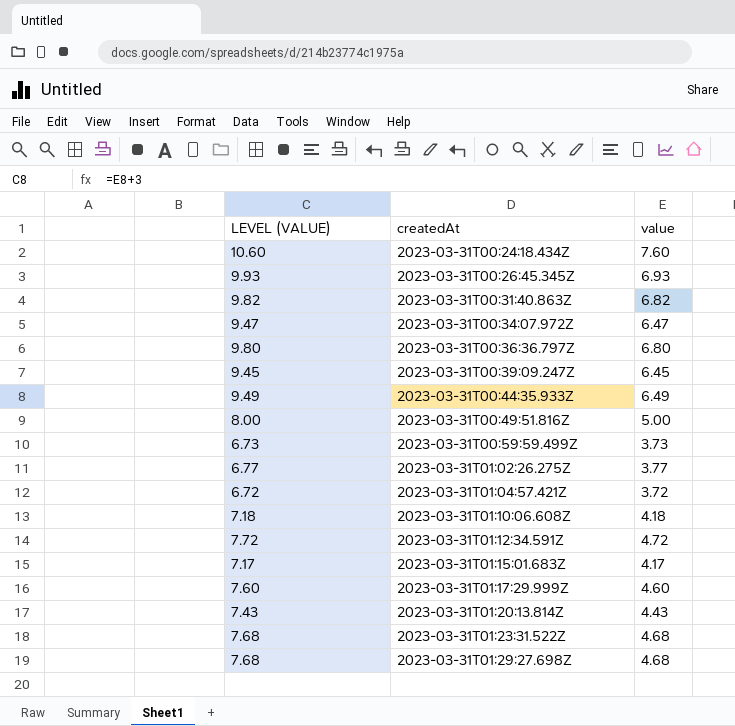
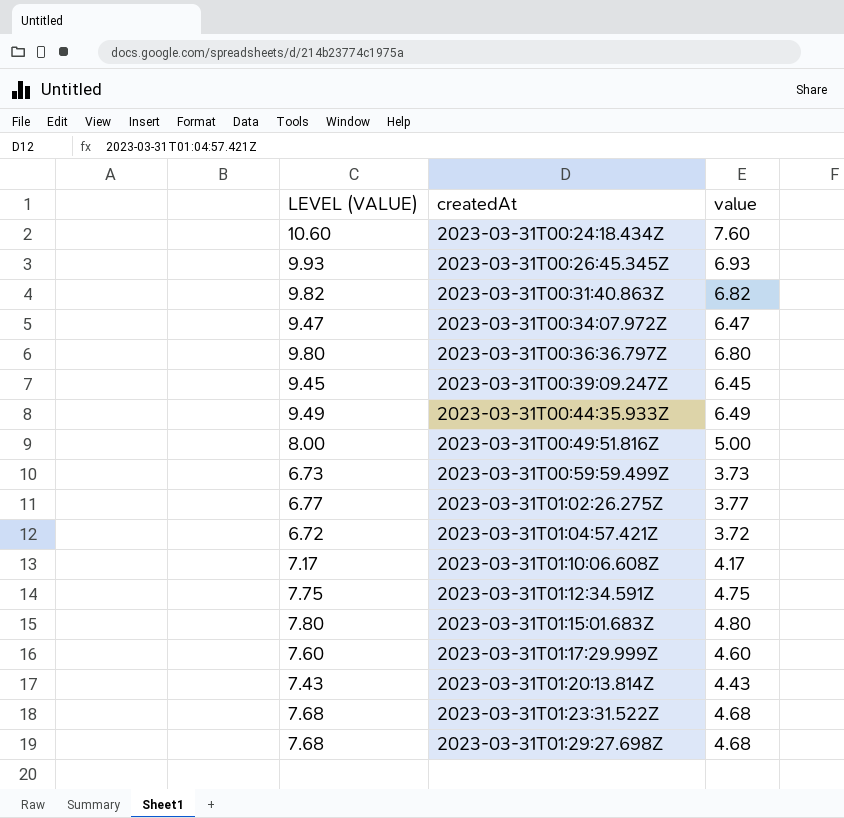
2023-03-31T01:10:06.608Z | LEVEL (VALUE): 7.18 -> 7.17
2023-03-31T01:10:06.608Z | value: 4.18 -> 4.17
2023-03-31T01:12:34.591Z | LEVEL (VALUE): 7.72 -> 7.75
2023-03-31T01:12:34.591Z | value: 4.72 -> 4.75
2023-03-31T01:15:01.683Z | LEVEL (VALUE): 7.17 -> 7.80
2023-03-31T01:15:01.683Z | value: 4.17 -> 4.80

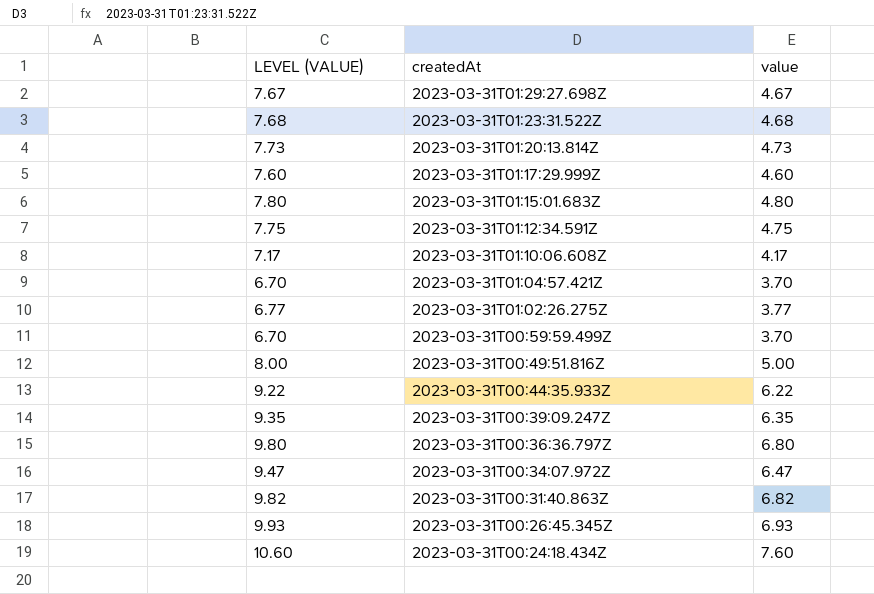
row order: createdAt ascending -> createdAt descending
2023-03-31T01:29:27.698Z | LEVEL (VALUE): 7.68 -> 7.67
2023-03-31T01:29:27.698Z | value: 4.68 -> 4.67
2023-03-31T01:20:13.814Z | LEVEL (VALUE): 7.43 -> 7.73
2023-03-31T01:20:13.814Z | value: 4.43 -> 4.73
2023-03-31T01:04:57.421Z | LEVEL (VALUE): 6.72 -> 6.70
2023-03-31T01:04:57.421Z | value: 3.72 -> 3.70
2023-03-31T00:59:59.499Z | LEVEL (VALUE): 6.73 -> 6.70
2023-03-31T00:59:59.499Z | value: 3.73 -> 3.70
2023-03-31T00:44:35.933Z | LEVEL (VALUE): 9.49 -> 9.22
2023-03-31T00:44:35.933Z | value: 6.49 -> 6.22
2023-03-31T00:39:09.247Z | LEVEL (VALUE): 9.45 -> 9.35
2023-03-31T00:39:09.247Z | value: 6.45 -> 6.35

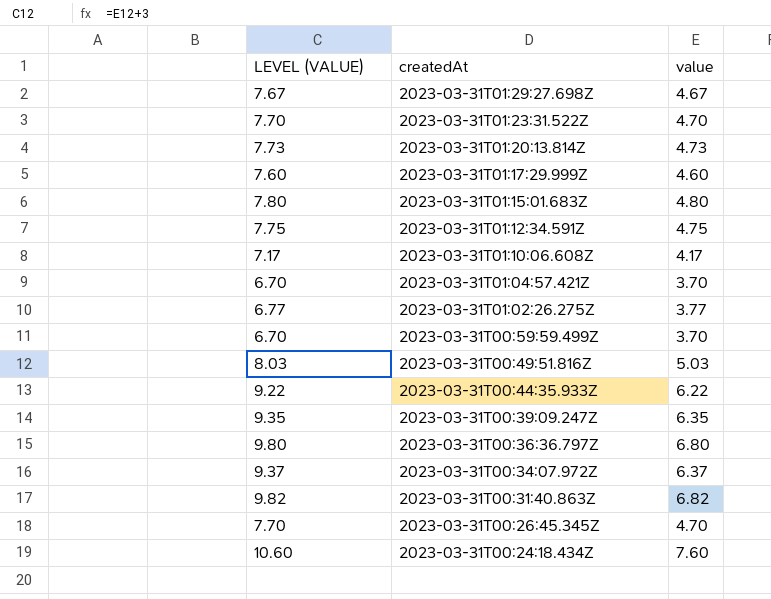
2023-03-31T01:23:31.522Z | LEVEL (VALUE): 7.68 -> 7.70
2023-03-31T01:23:31.522Z | value: 4.68 -> 4.70
2023-03-31T00:49:51.816Z | LEVEL (VALUE): 8.00 -> 8.03
2023-03-31T00:49:51.816Z | value: 5.00 -> 5.03
2023-03-31T00:34:07.972Z | LEVEL (VALUE): 9.47 -> 9.37
2023-03-31T00:34:07.972Z | value: 6.47 -> 6.37
2023-03-31T00:26:45.345Z | LEVEL (VALUE): 9.93 -> 7.70
2023-03-31T00:26:45.345Z | value: 6.93 -> 4.70

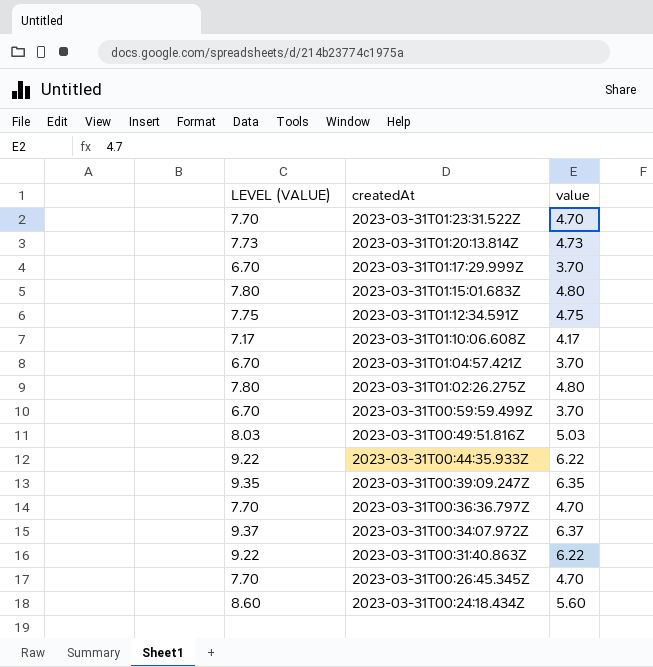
row 2023-03-31T01:29:27.698Z: 7.67 | 4.67 -> none
2023-03-31T01:17:29.999Z | LEVEL (VALUE): 7.60 -> 6.70
2023-03-31T01:17:29.999Z | value: 4.60 -> 3.70
2023-03-31T01:02:26.275Z | LEVEL (VALUE): 6.77 -> 7.80
2023-03-31T01:02:26.275Z | value: 3.77 -> 4.80
2023-03-31T00:36:36.797Z | LEVEL (VALUE): 9.80 -> 7.70
2023-03-31T00:36:36.797Z | value: 6.80 -> 4.70
2023-03-31T00:31:40.863Z | LEVEL (VALUE): 9.82 -> 9.22
2023-03-31T00:31:40.863Z | value: 6.82 -> 6.22
2023-03-31T00:24:18.434Z | LEVEL (VALUE): 10.60 -> 8.60
2023-03-31T00:24:18.434Z | value: 7.60 -> 5.60

